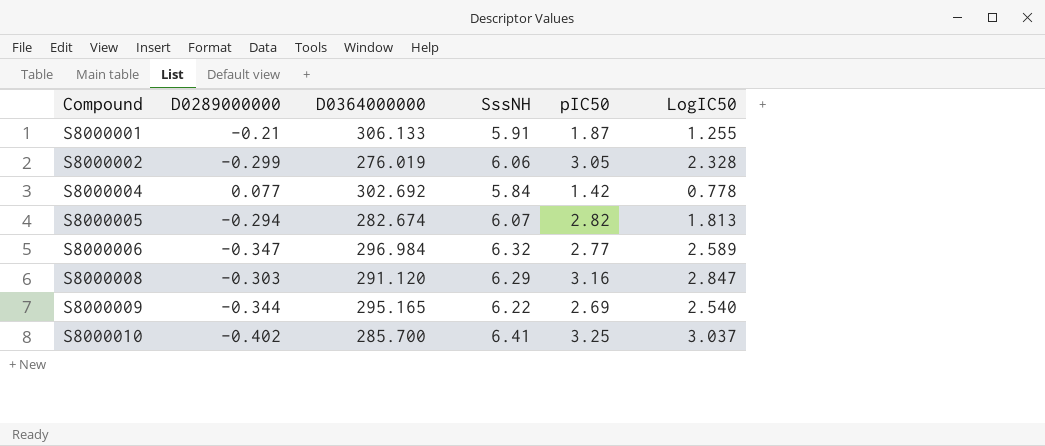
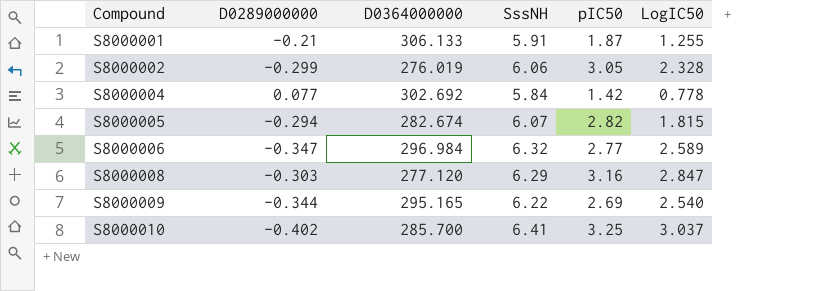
S8000005 | LogIC50: 1.813 -> 1.815
S8000008 | D0364000000: 291.120 -> 277.120

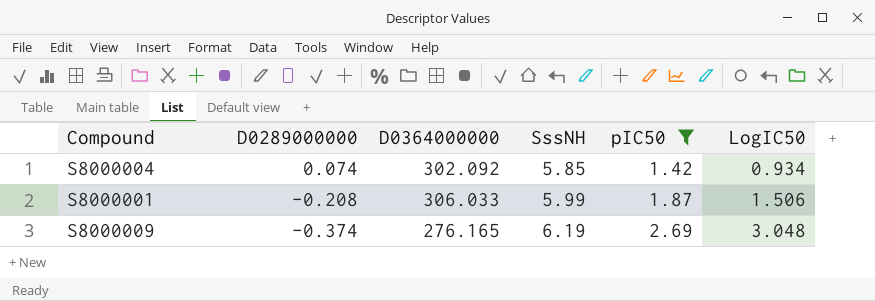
filter: none -> pIC50 <= 2.69
row order: Compound ascending -> D0289000000 descending
S8000004 | D0289000000: 0.077 -> 0.074
S8000004 | D0364000000: 302.692 -> 302.092
S8000004 | SssNH: 5.84 -> 5.85
S8000004 | LogIC50: 0.778 -> 0.934
S8000001 | D0289000000: -0.21 -> -0.208
S8000001 | D0364000000: 306.133 -> 306.033
S8000001 | SssNH: 5.91 -> 5.99
S8000001 | LogIC50: 1.255 -> 1.506
S8000009 | D0289000000: -0.344 -> -0.374
S8000009 | D0364000000: 295.165 -> 276.165
S8000009 | SssNH: 6.22 -> 6.19
S8000009 | LogIC50: 2.540 -> 3.048

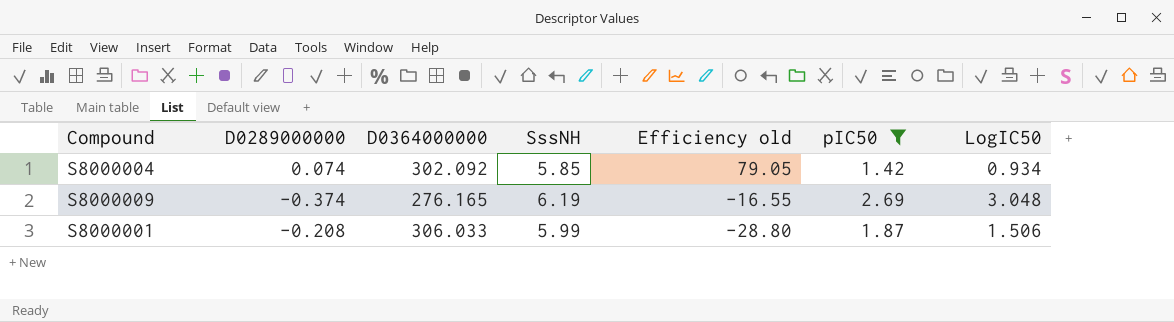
row order: D0289000000 descending -> Efficiency old descending
column Efficiency old | formula: none -> [SssNH] / [D0289000000]

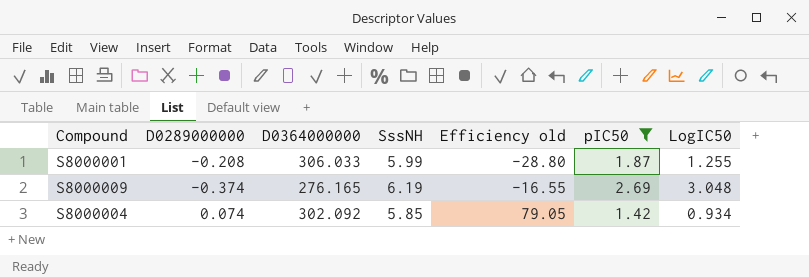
row order: Efficiency old descending -> Efficiency old ascending
S8000001 | LogIC50: 1.506 -> 1.255

